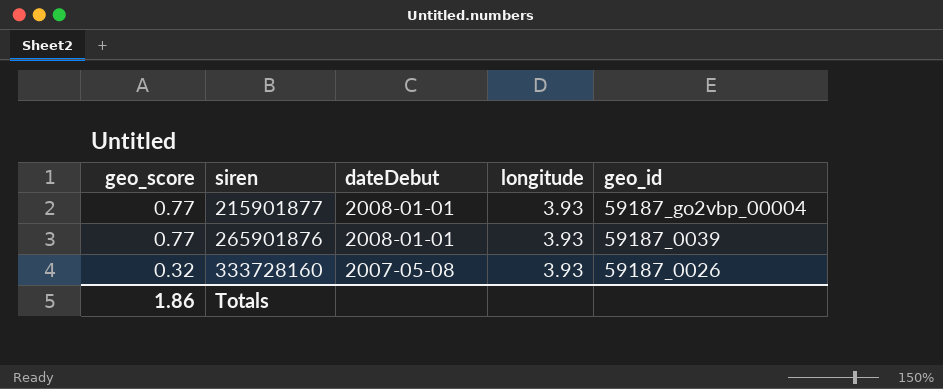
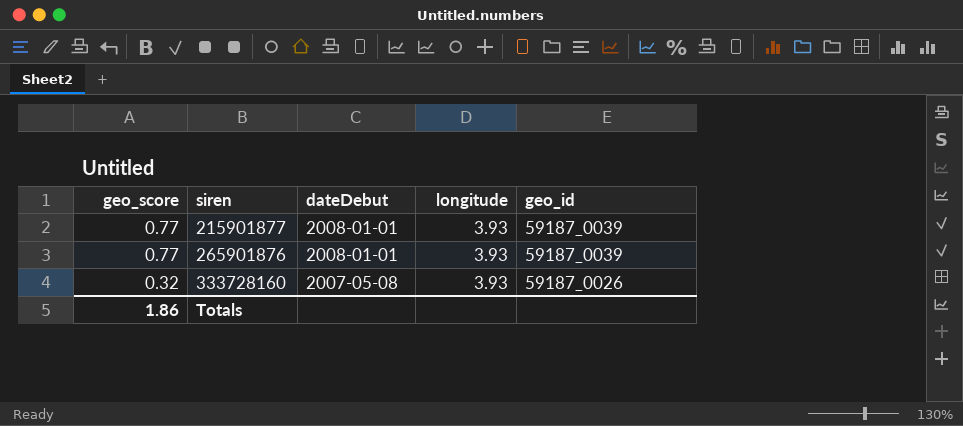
215901877 | geo_id: 59187_go2vbp_00004 -> 59187_0039

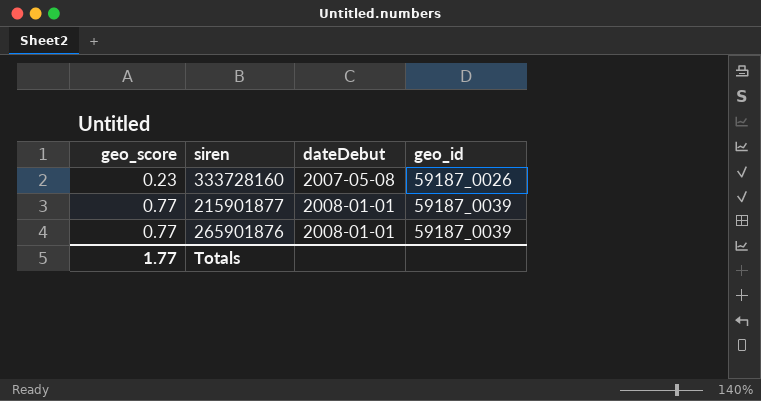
row order: geo_score descending -> geo_score ascending
column longitude | position: 4 -> none
333728160 | geo_score: 0.32 -> 0.23
Totals | geo_score: 1.86 -> 1.77

